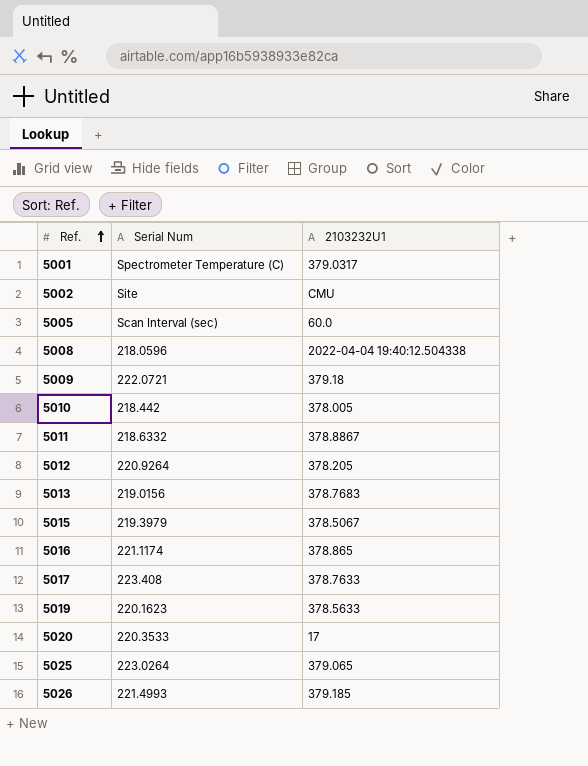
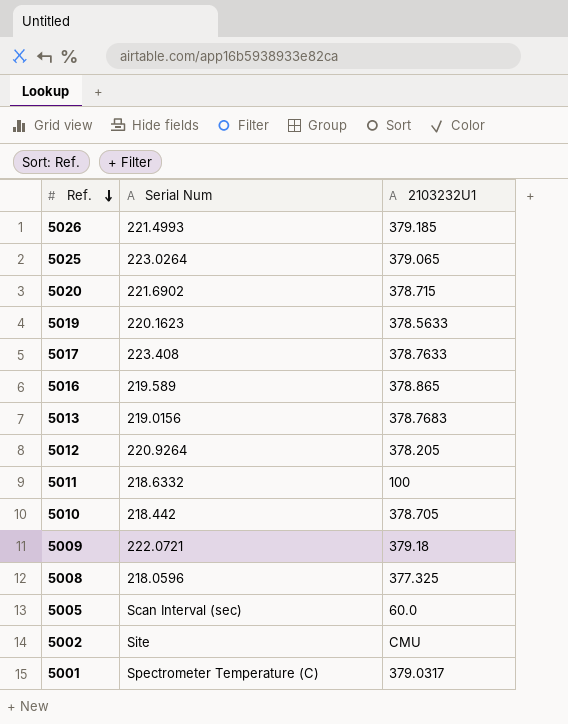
row order: Ref. ascending -> Ref. descending
row 5015: 219.3979 | 378.5067 -> none
5020 | Serial Num: 220.3533 -> 221.6902
5020 | 2103232U1: 17 -> 378.715
5016 | Serial Num: 221.1174 -> 219.589
5011 | 2103232U1: 378.8867 -> 100
5010 | 2103232U1: 378.005 -> 378.705
5008 | 2103232U1: 2022-04-04 19:40:12.504338 -> 377.325

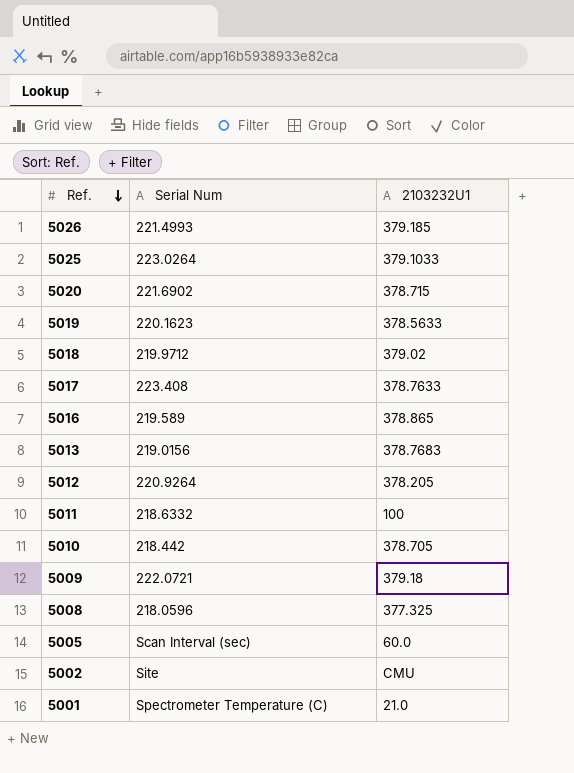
5025 | 2103232U1: 379.065 -> 379.1033
row 5018: none -> 219.9712 | 379.02
5001 | 2103232U1: 379.0317 -> 21.0

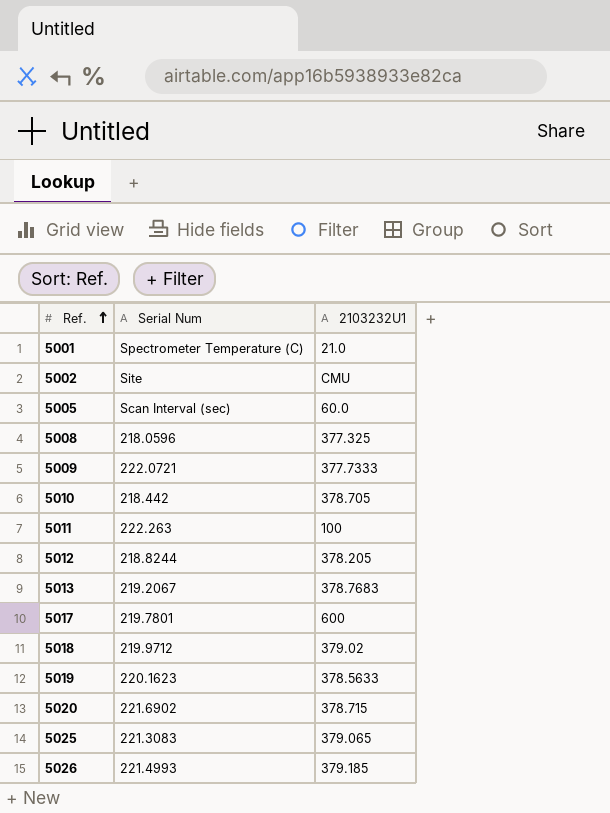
row order: Ref. descending -> Ref. ascending
row 5016: 219.589 | 378.865 -> none
5009 | 2103232U1: 379.18 -> 377.7333
5011 | Serial Num: 218.6332 -> 222.263
5012 | Serial Num: 220.9264 -> 218.8244
5013 | Serial Num: 219.0156 -> 219.2067
5017 | Serial Num: 223.408 -> 219.7801
5017 | 2103232U1: 378.7633 -> 600
5025 | Serial Num: 223.0264 -> 221.3083
5025 | 2103232U1: 379.1033 -> 379.065

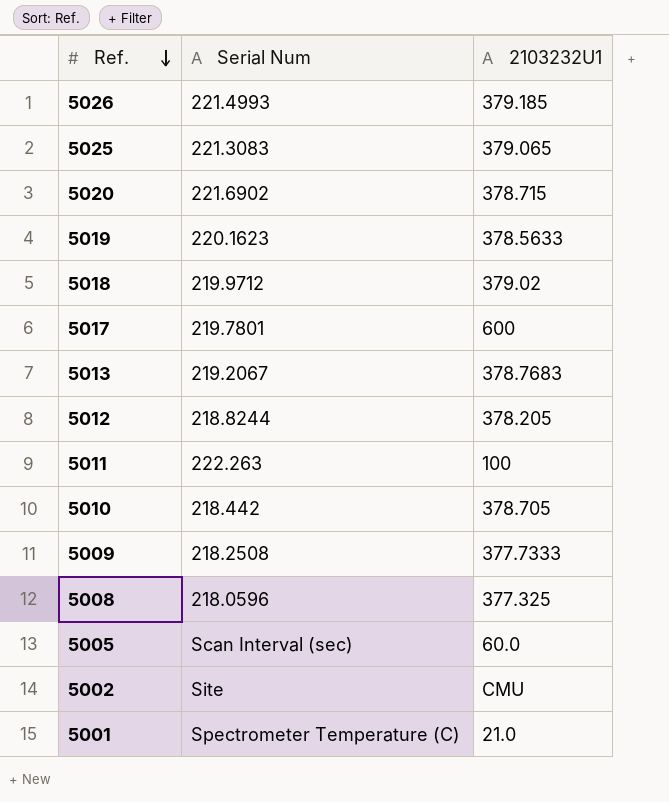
row order: Ref. ascending -> Ref. descending
5009 | Serial Num: 222.0721 -> 218.2508

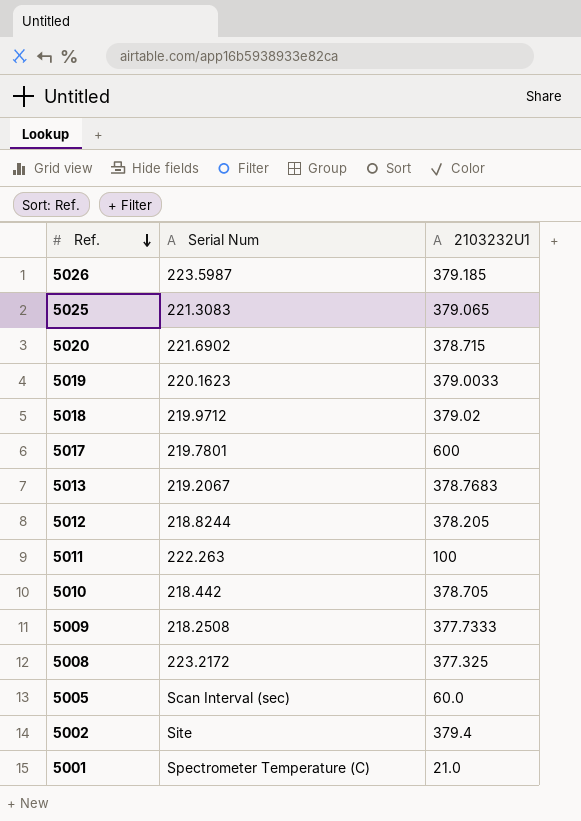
5026 | Serial Num: 221.4993 -> 223.5987
5019 | 2103232U1: 378.5633 -> 379.0033
5008 | Serial Num: 218.0596 -> 223.2172
5002 | 2103232U1: CMU -> 379.4

